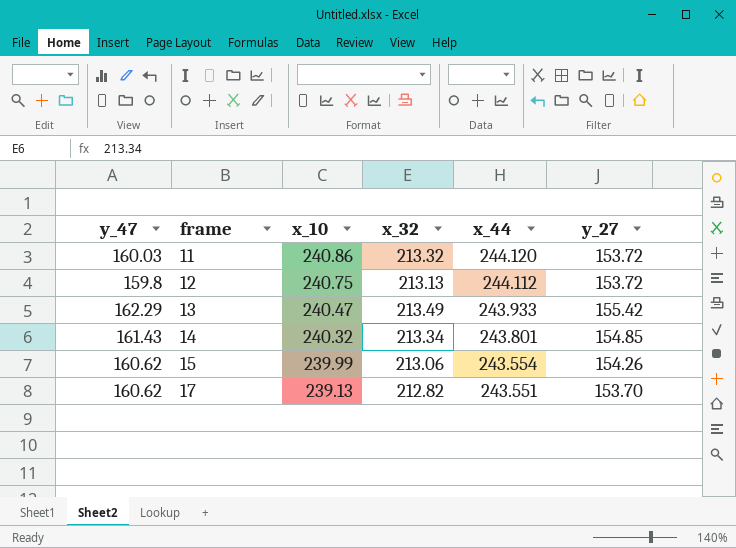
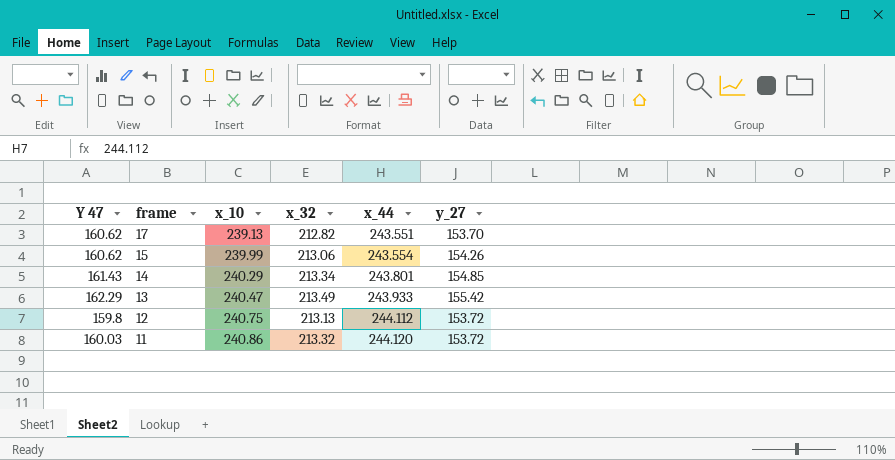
row order: frame ascending -> frame descending
column name: y_47 -> Y 47
14 | x_10: 240.32 -> 240.29

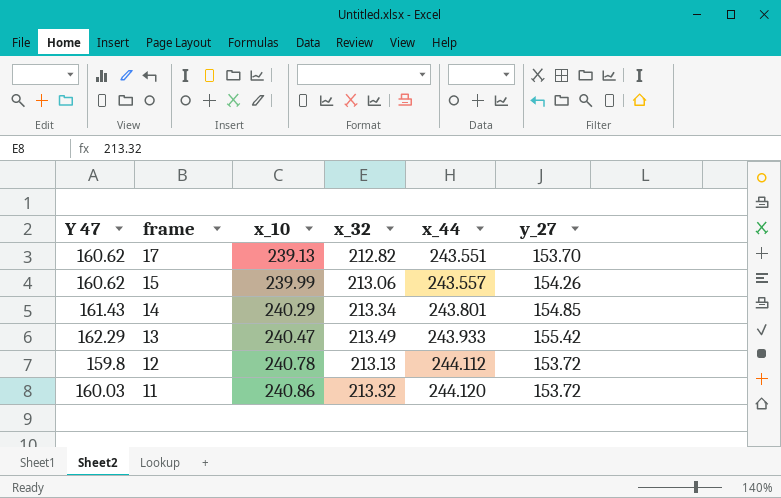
15 | x_44: 243.554 -> 243.557
12 | x_10: 240.75 -> 240.78

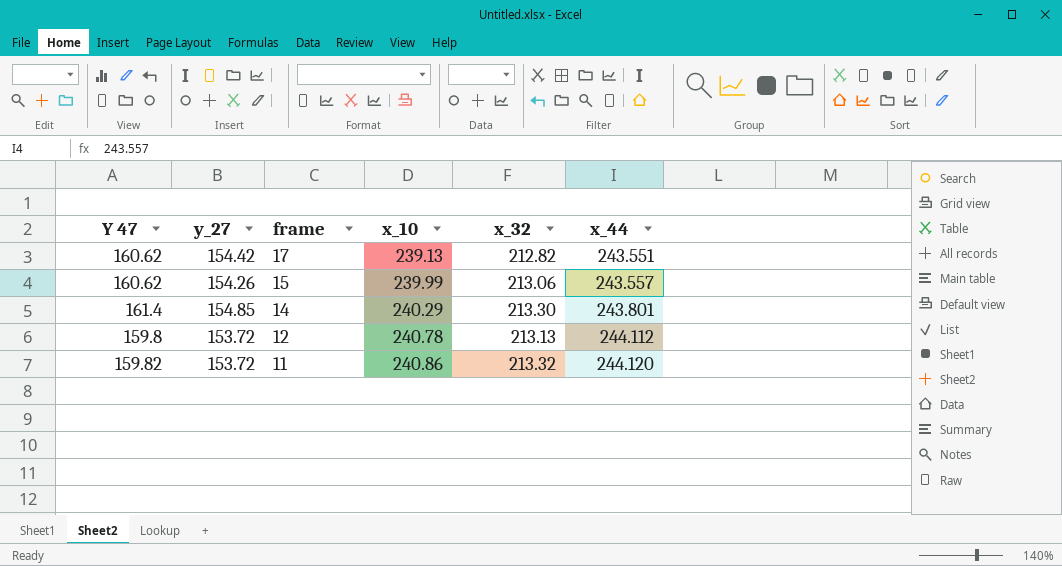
column y_27 | position: 6 -> 2
row 13: 162.29 | 240.47 | 213.49 | 243.933 | 155.42 -> none
17 | y_27: 153.70 -> 154.42
14 | Y 47: 161.43 -> 161.4
14 | x_32: 213.34 -> 213.30
11 | Y 47: 160.03 -> 159.82

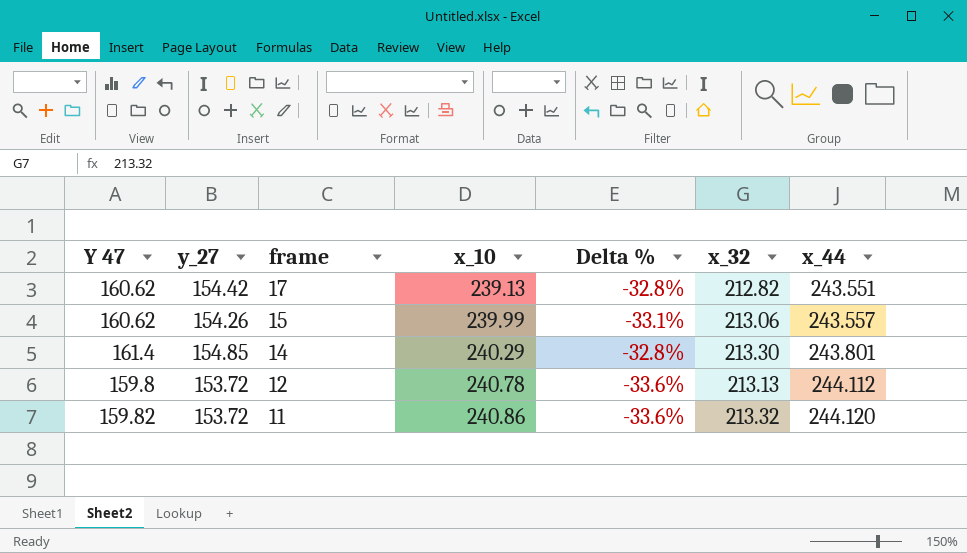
column Delta % | formula: none -> ([Y 47] - [x_10]) / [x_10]

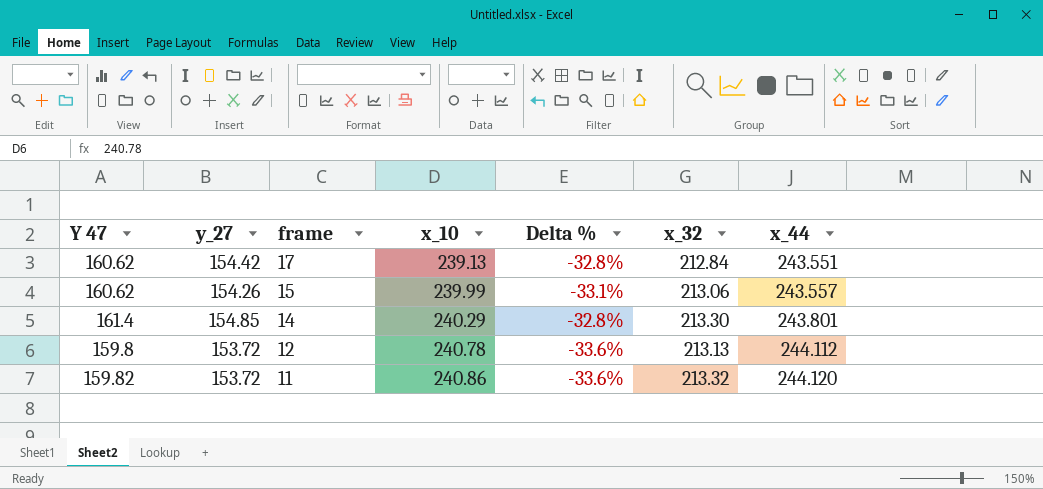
17 | x_32: 212.82 -> 212.84

